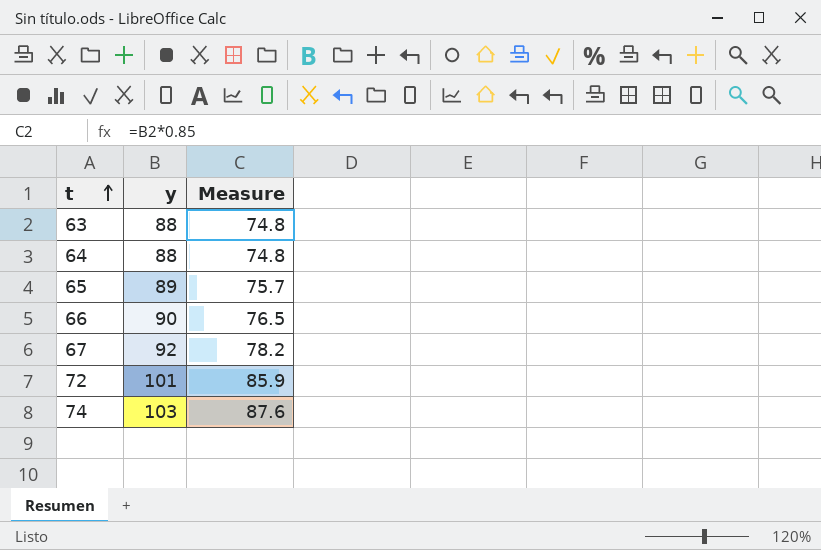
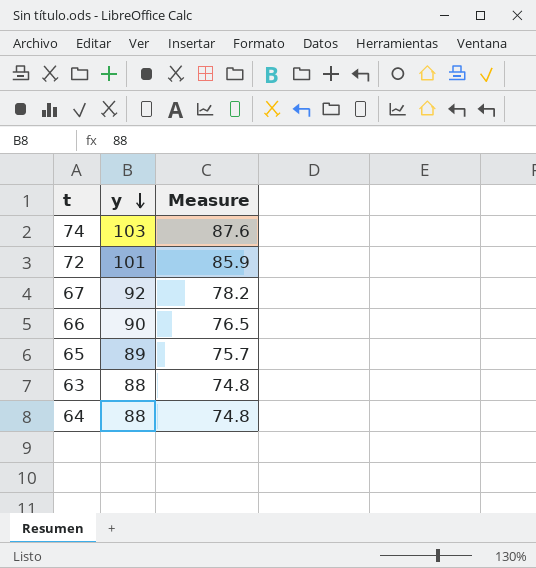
row order: t ascending -> y descending

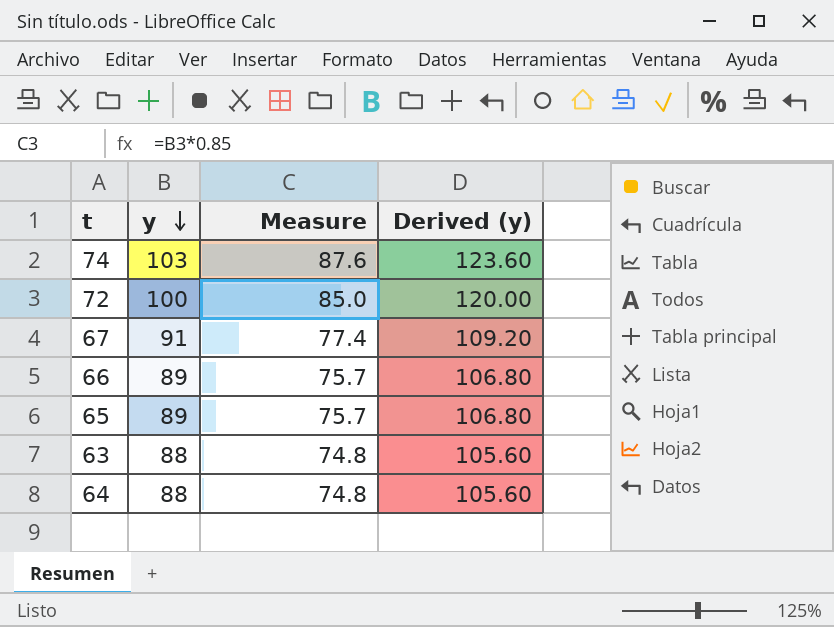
column Derived (y) | formula: none -> [y] * 1.2
72 | y: 101 -> 100
72 | Measure: 85.9 -> 85.0
67 | y: 92 -> 91
67 | Measure: 78.2 -> 77.4
66 | y: 90 -> 89
66 | Measure: 76.5 -> 75.7

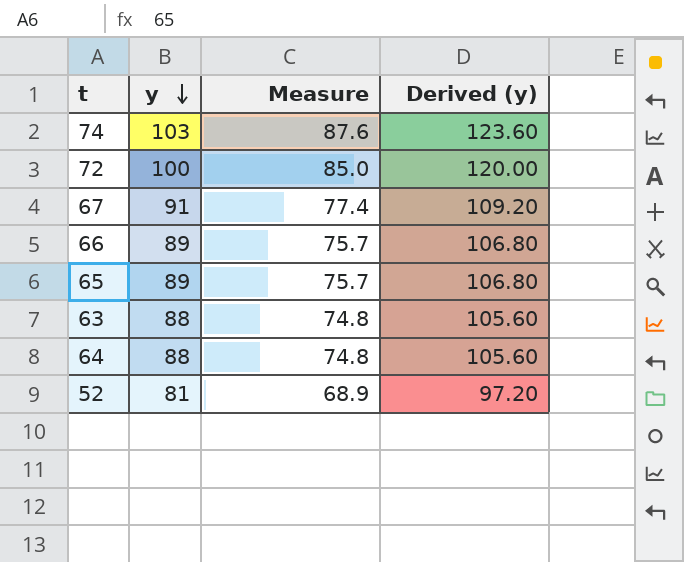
row 52: none -> 81 | 68.9 | 97.20

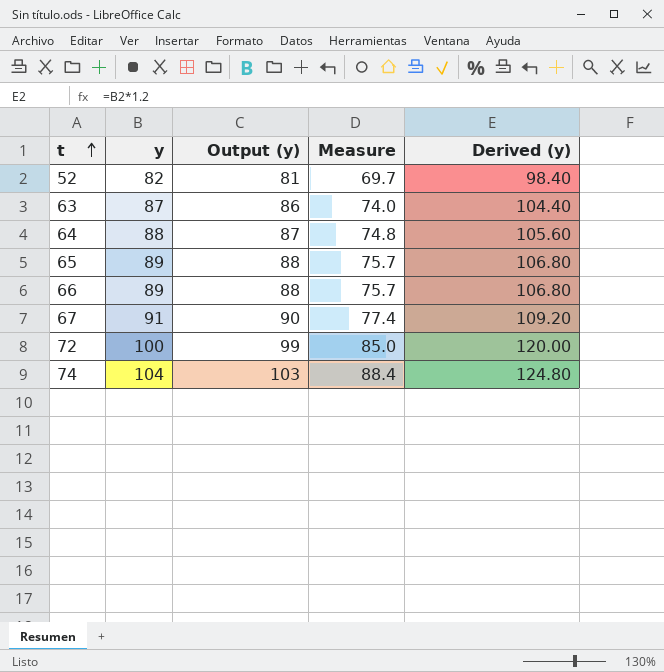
row order: y descending -> t ascending
column Output (y) | formula: none -> [y] - 1
52 | y: 81 -> 82
52 | Measure: 68.9 -> 69.7
52 | Derived (y): 97.20 -> 98.40
63 | y: 88 -> 87
63 | Measure: 74.8 -> 74.0
63 | Derived (y): 105.60 -> 104.40
74 | y: 103 -> 104
74 | Measure: 87.6 -> 88.4
74 | Derived (y): 123.60 -> 124.80

